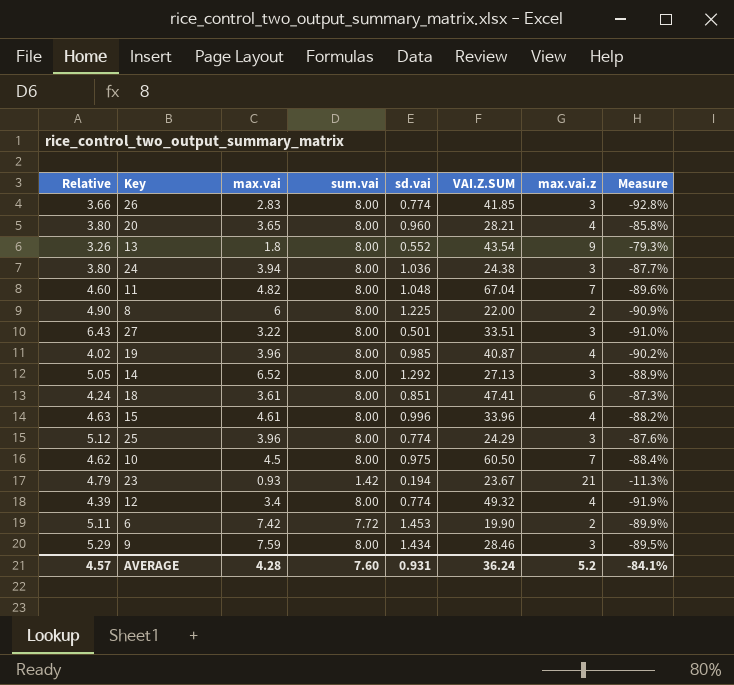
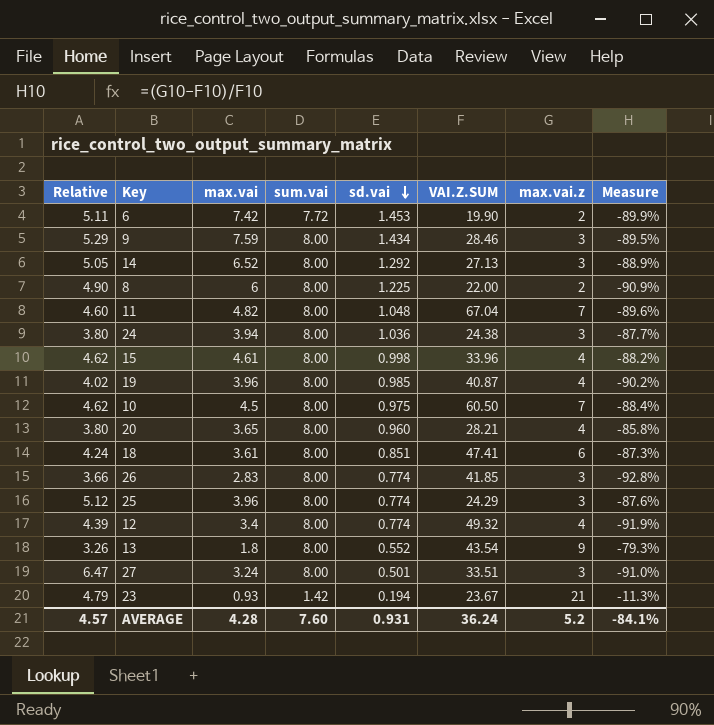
row order: none -> sd.vai descending
15 | Relative: 4.63 -> 4.62
15 | sd.vai: 0.996 -> 0.998
27 | Relative: 6.43 -> 6.47
27 | max.vai: 3.22 -> 3.24

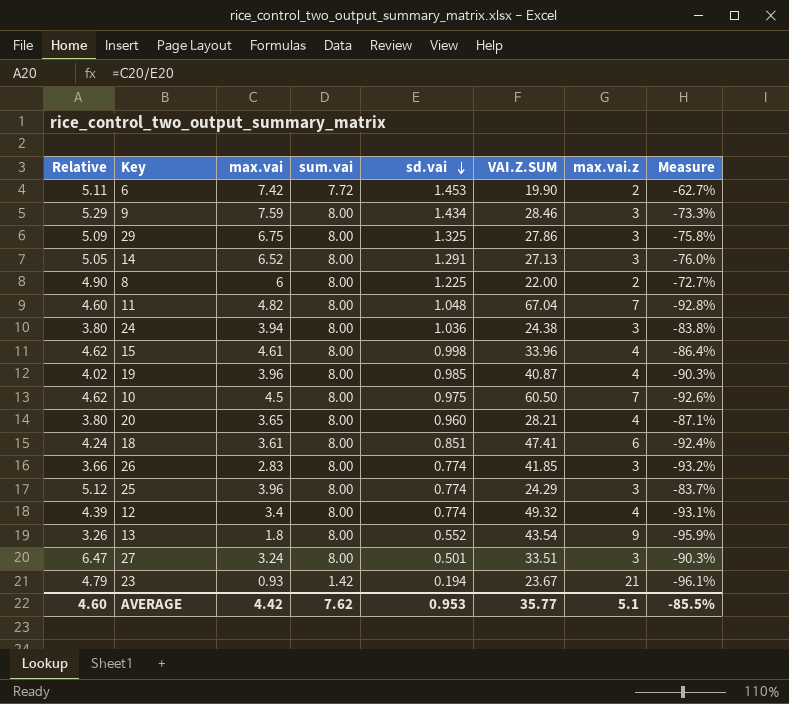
column Measure | formula: ([max.vai.z] - [VAI.Z.SUM]) / [VAI.Z.SUM] -> ([max.vai] - [VAI.Z.SUM]) / [VAI.Z.SUM]
row 29: none -> 5.09 | 6.75 | 8.00 | 1.325 | 27.86 | 3 | -75.8%
14 | sd.vai: 1.292 -> 1.291
AVERAGE | Relative: 4.57 -> 4.60
AVERAGE | max.vai: 4.28 -> 4.42
AVERAGE | sum.vai: 7.60 -> 7.62
AVERAGE | sd.vai: 0.931 -> 0.953
AVERAGE | VAI.Z.SUM: 36.24 -> 35.77
AVERAGE | max.vai.z: 5.2 -> 5.1
AVERAGE | Measure: -84.1% -> -85.5%

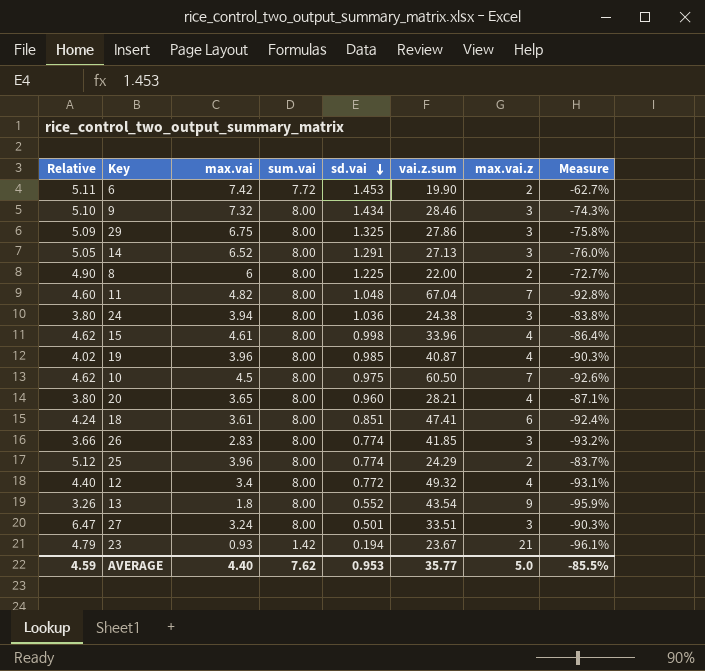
column name: VAI.Z.SUM -> vai.z.sum
9 | Relative: 5.29 -> 5.10
9 | max.vai: 7.59 -> 7.32
9 | Measure: -73.3% -> -74.3%
25 | max.vai.z: 3 -> 2
12 | Relative: 4.39 -> 4.40
12 | sd.vai: 0.774 -> 0.772
AVERAGE | Relative: 4.60 -> 4.59
AVERAGE | max.vai: 4.42 -> 4.40
AVERAGE | max.vai.z: 5.1 -> 5.0

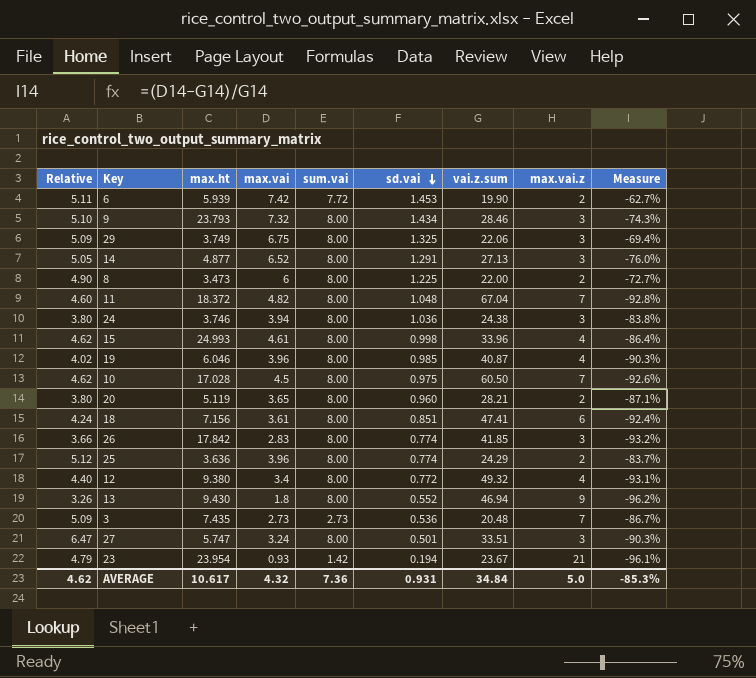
column max.ht | position: none -> 3
29 | vai.z.sum: 27.86 -> 22.06
29 | Measure: -75.8% -> -69.4%
20 | max.vai.z: 4 -> 2
13 | vai.z.sum: 43.54 -> 46.94
13 | Measure: -95.9% -> -96.2%
row 3: none -> 5.09 | 7.435 | 2.73 | 2.73 | 0.536 | 20.48 | 7 | -86.7%
AVERAGE | Relative: 4.59 -> 4.62
AVERAGE | max.vai: 4.40 -> 4.32
AVERAGE | sum.vai: 7.62 -> 7.36
AVERAGE | sd.vai: 0.953 -> 0.931
AVERAGE | vai.z.sum: 35.77 -> 34.84
AVERAGE | Measure: -85.5% -> -85.3%

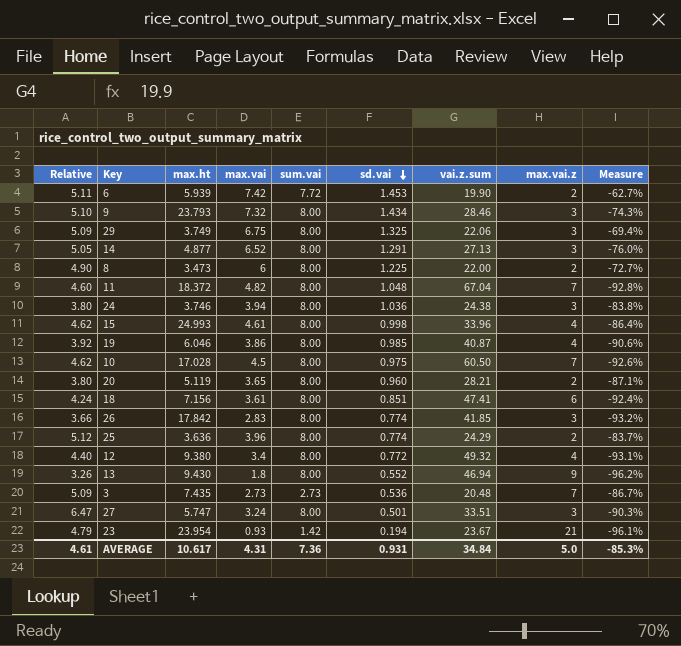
19 | Relative: 4.02 -> 3.92
19 | max.vai: 3.96 -> 3.86
19 | Measure: -90.3% -> -90.6%
AVERAGE | Relative: 4.62 -> 4.61
AVERAGE | max.vai: 4.32 -> 4.31

